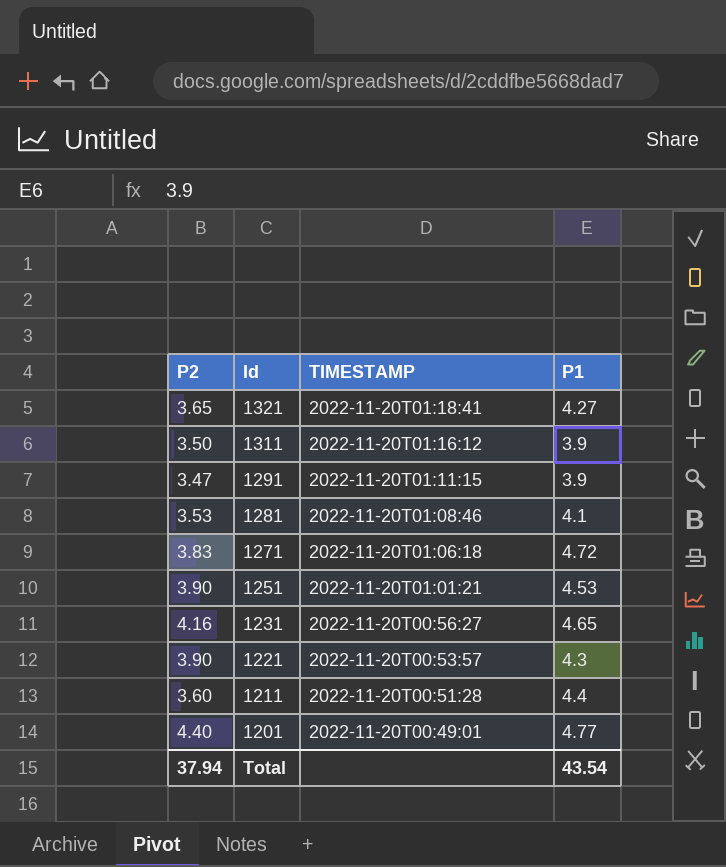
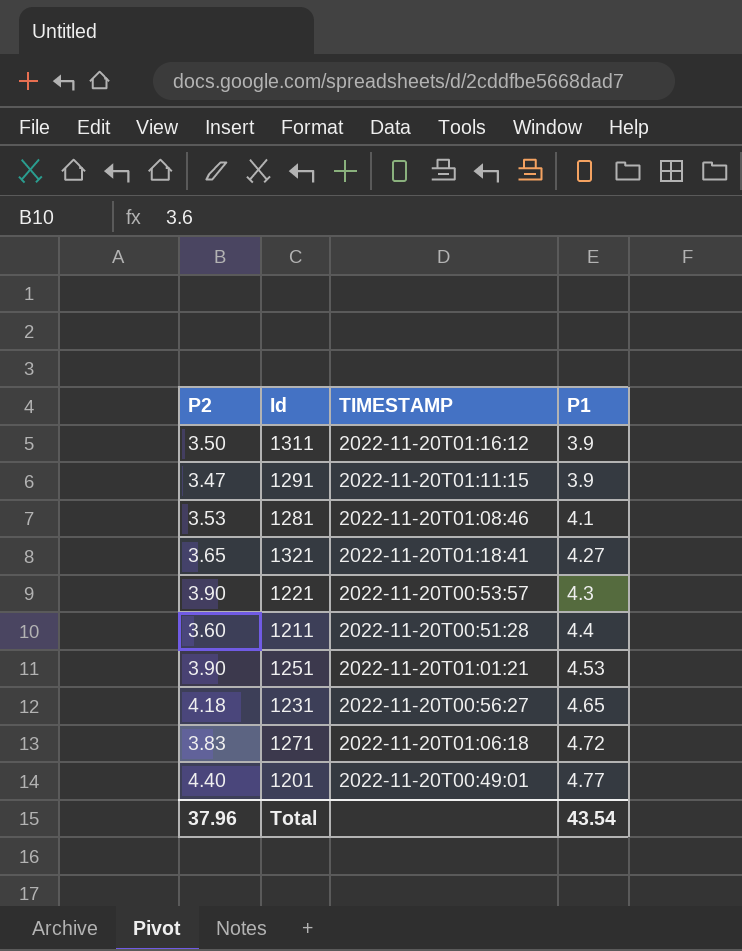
row order: Id descending -> P1 ascending
1231 | P2: 4.16 -> 4.18
Total | P2: 37.94 -> 37.96

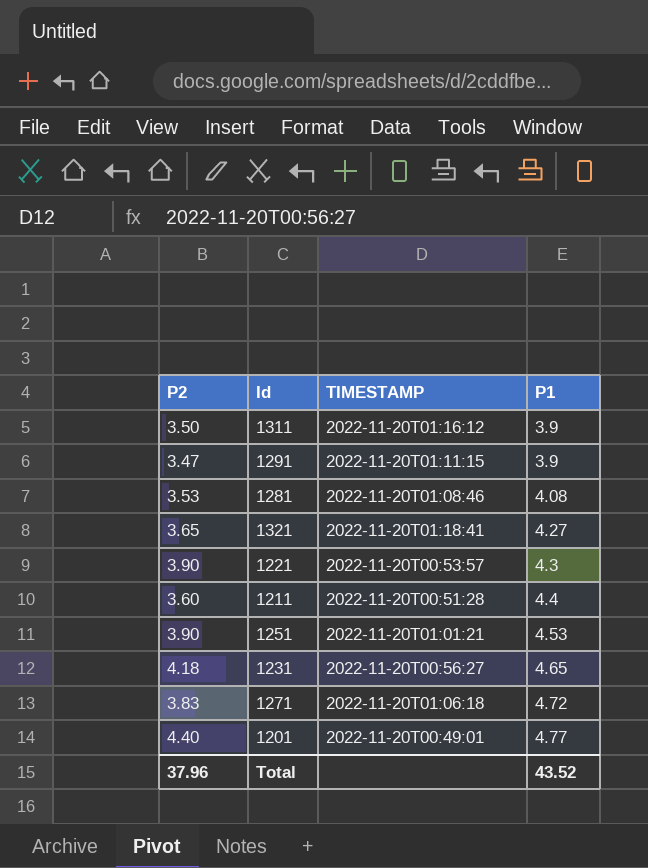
1281 | P1: 4.1 -> 4.08
Total | P1: 43.54 -> 43.52

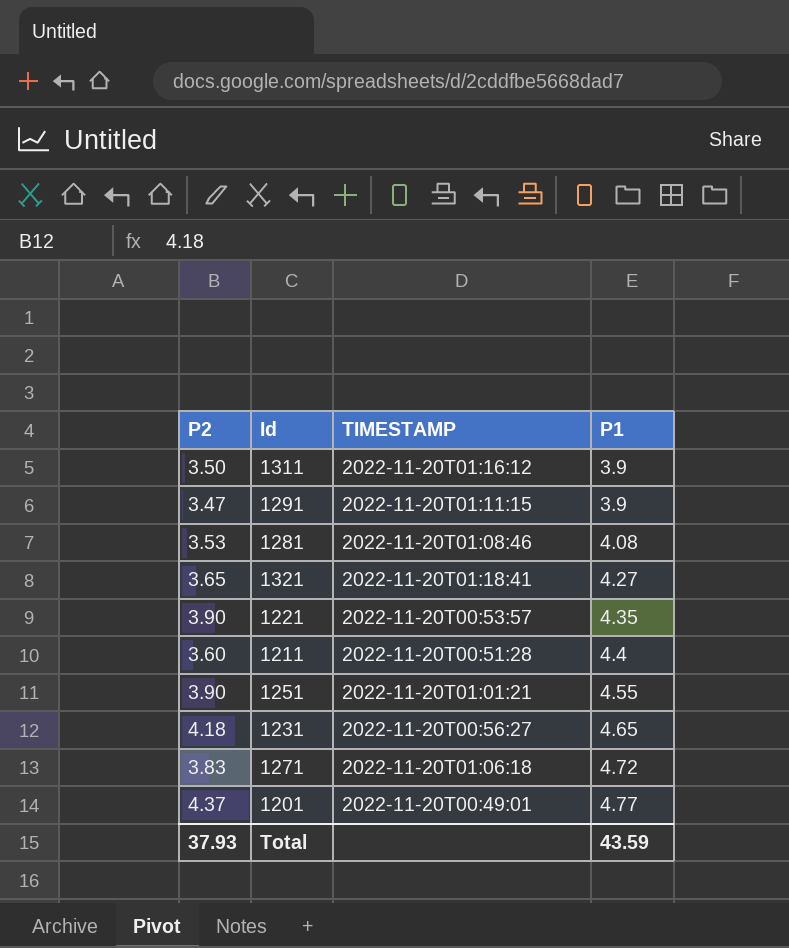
1221 | P1: 4.3 -> 4.35
1251 | P1: 4.53 -> 4.55
1201 | P2: 4.40 -> 4.37
Total | P2: 37.96 -> 37.93
Total | P1: 43.52 -> 43.59

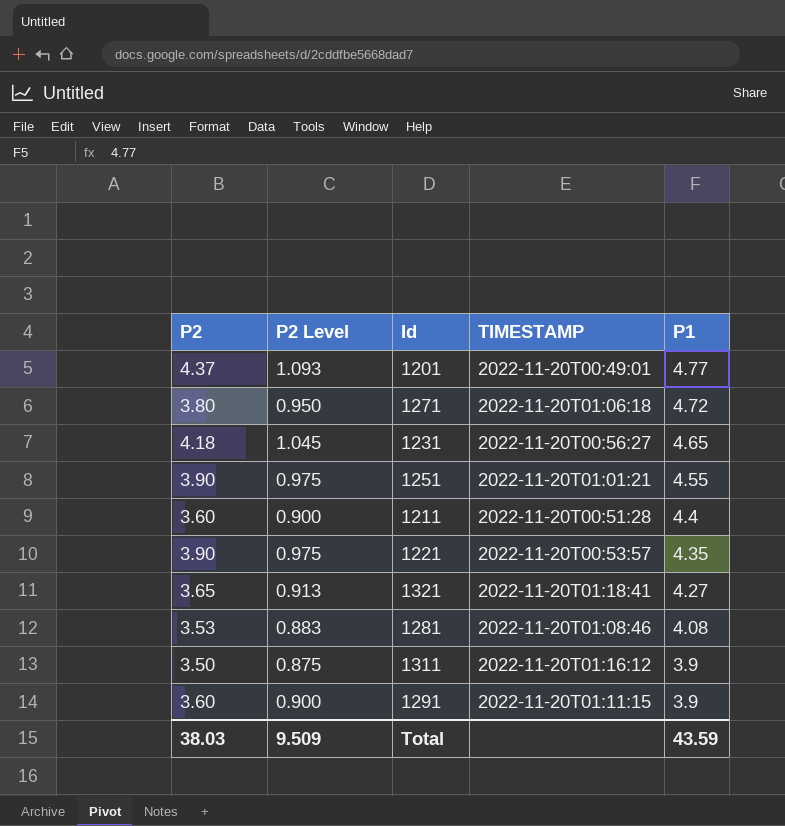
row order: P1 ascending -> P1 descending
column P2 Level | formula: none -> [P2] * 0.25
1271 | P2: 3.83 -> 3.80
1291 | P2: 3.47 -> 3.60
Total | P2: 37.93 -> 38.03

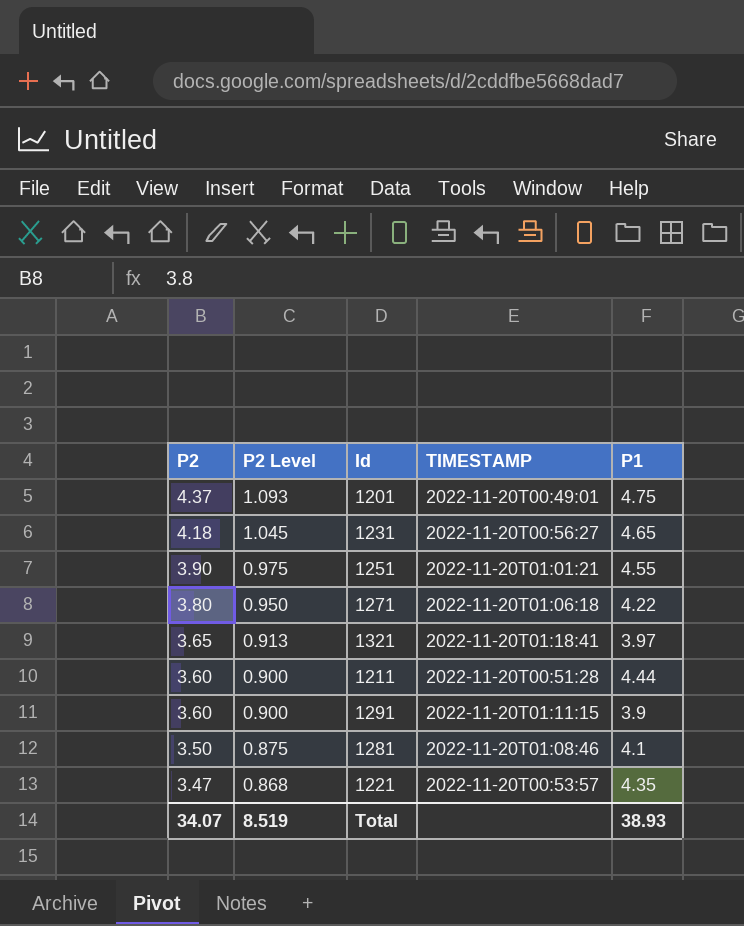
row order: P1 descending -> P2 descending
row 1311: 3.50 | 0.875 | 2022-11-20T01:16:12 | 3.9 -> none
1201 | P1: 4.77 -> 4.75
1271 | P1: 4.72 -> 4.22
1321 | P1: 4.27 -> 3.97
1211 | P1: 4.4 -> 4.44
1281 | P2: 3.53 -> 3.50
1281 | P2 Level: 0.883 -> 0.875
1281 | P1: 4.08 -> 4.1
1221 | P2: 3.90 -> 3.47
1221 | P2 Level: 0.975 -> 0.868
Total | P2: 38.03 -> 34.07
Total | P2 Level: 9.509 -> 8.519
Total | P1: 43.59 -> 38.93

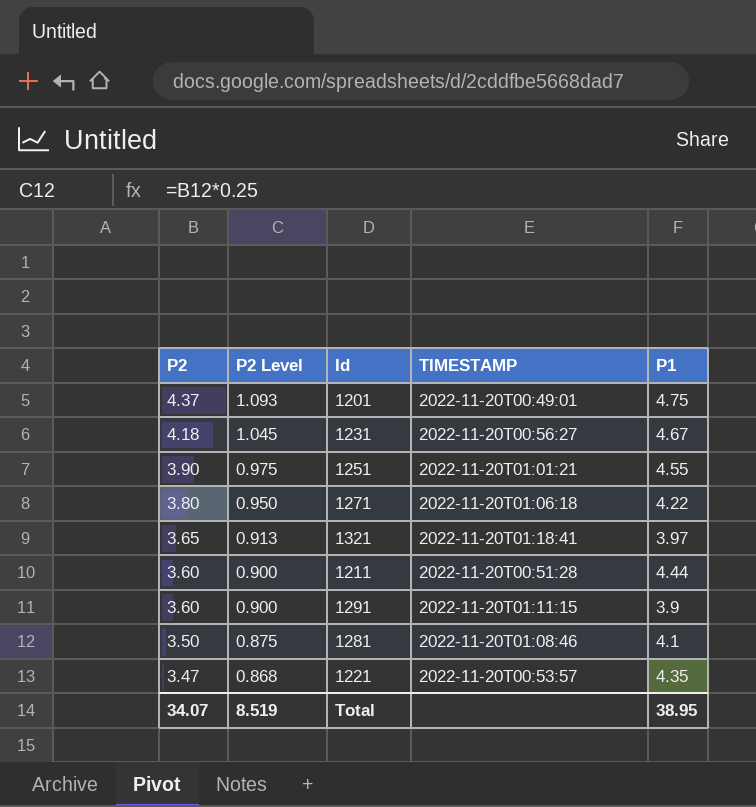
1231 | P1: 4.65 -> 4.67
Total | P1: 38.93 -> 38.95

